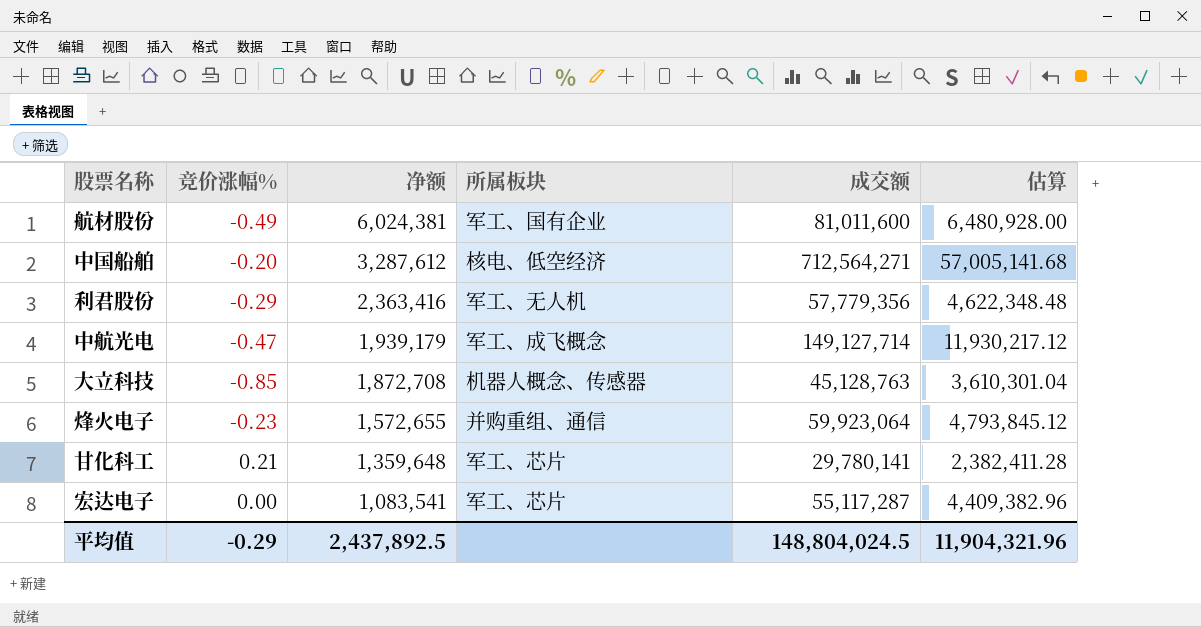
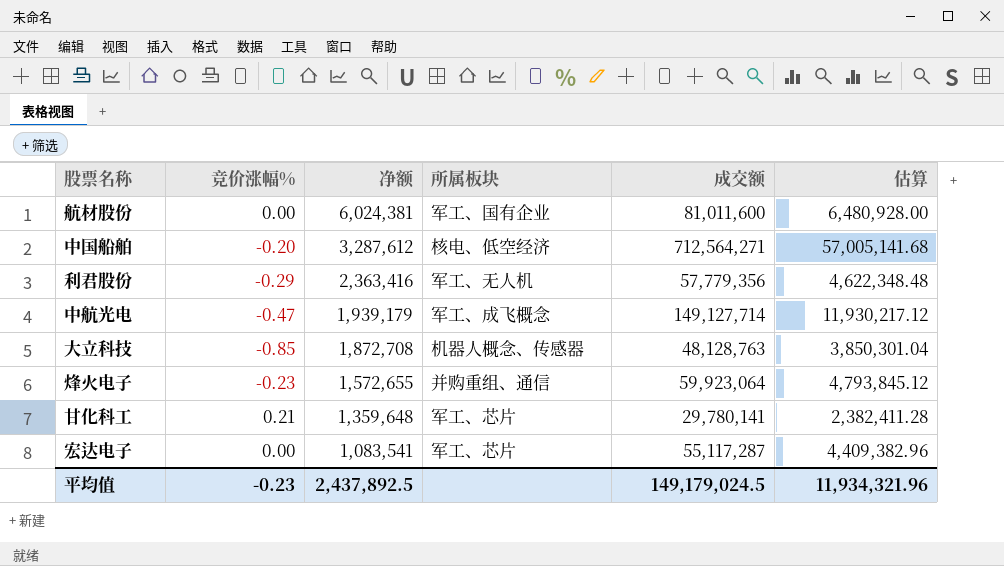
航材股份 | 竞价涨幅%: -0.49 -> 0.00
大立科技 | 成交额: 45,128,763 -> 48,128,763
大立科技 | 估算: 3,610,301.04 -> 3,850,301.04
平均值 | 竞价涨幅%: -0.29 -> -0.23
平均值 | 成交额: 148,804,024.5 -> 149,179,024.5
平均值 | 估算: 11,904,321.96 -> 11,934,321.96

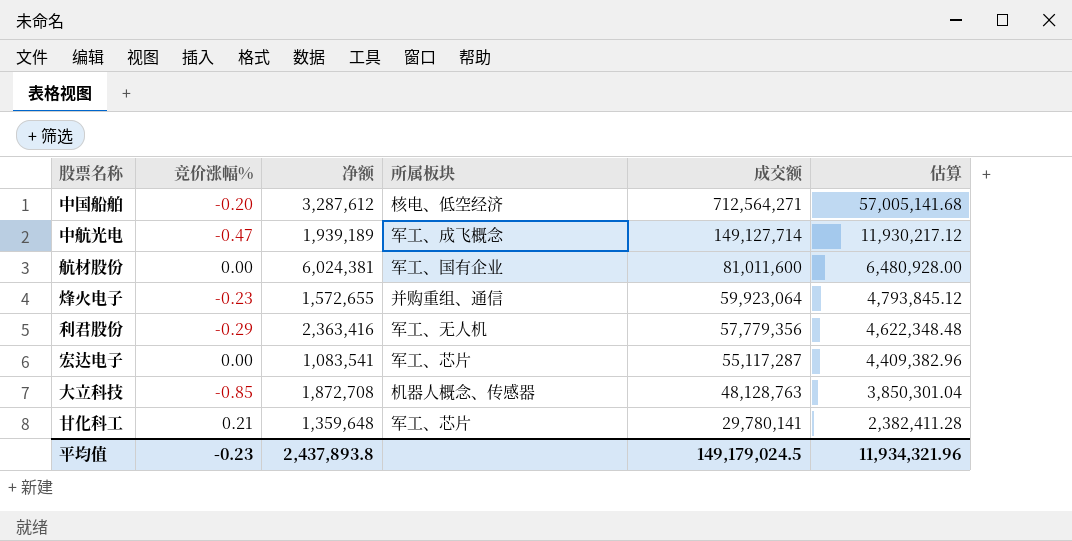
row order: 净额 descending -> 成交额 descending
中航光电 | 净额: 1,939,179 -> 1,939,189
平均值 | 净额: 2,437,892.5 -> 2,437,893.8

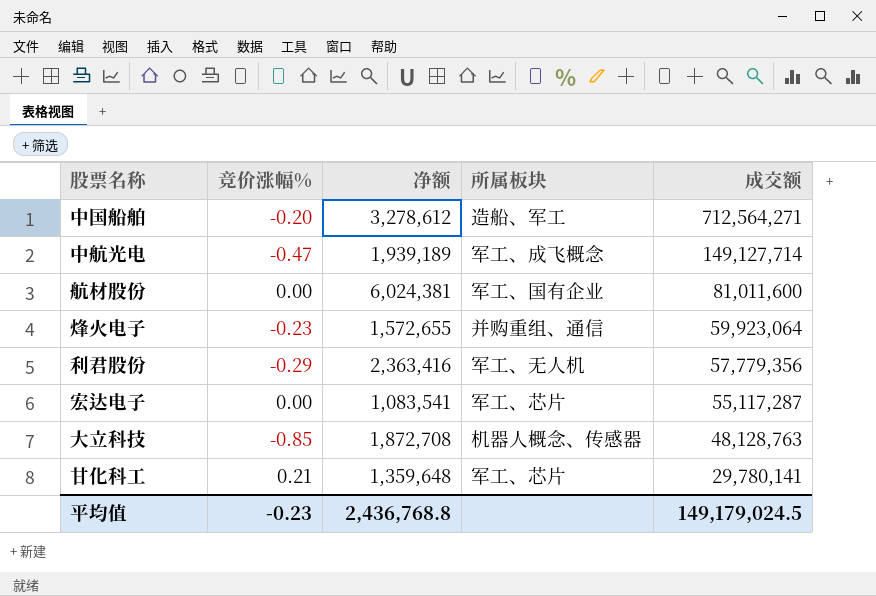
column 估算 | formula: [成交额] * 0.08 -> none
中国船舶 | 净额: 3,287,612 -> 3,278,612
中国船舶 | 所属板块: 核电、低空经济 -> 造船、军工
平均值 | 净额: 2,437,893.8 -> 2,436,768.8

